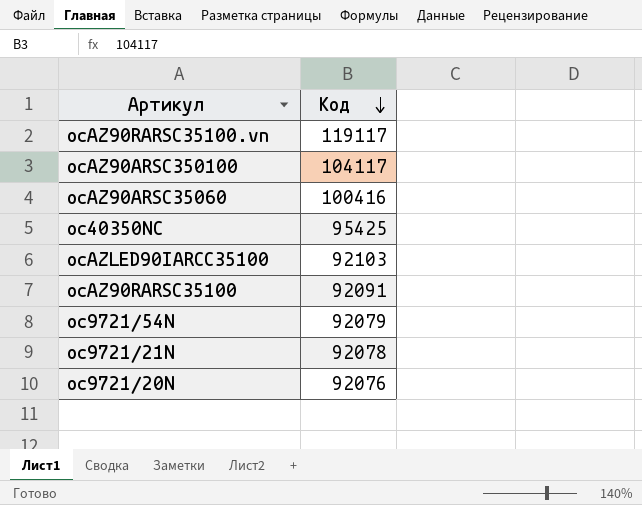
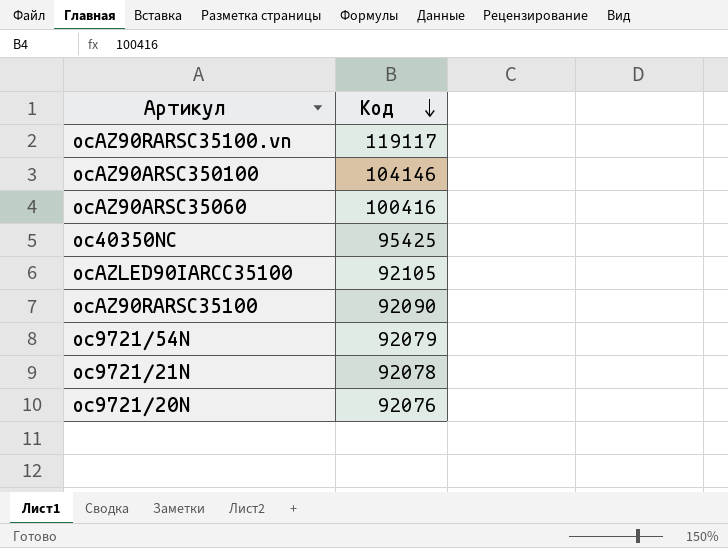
осAZ90ARSC350100 | Код: 104117 -> 104146
осAZLED90IARCC35100 | Код: 92103 -> 92105
осAZ90RARSC35100 | Код: 92091 -> 92090

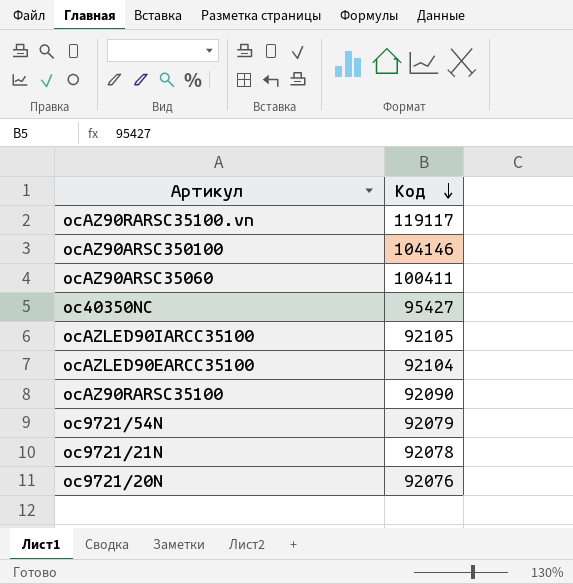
осAZ90ARSC35060 | Код: 100416 -> 100411
ос40350NC | Код: 95425 -> 95427
row осAZLED90EARCC35100: none -> 92104

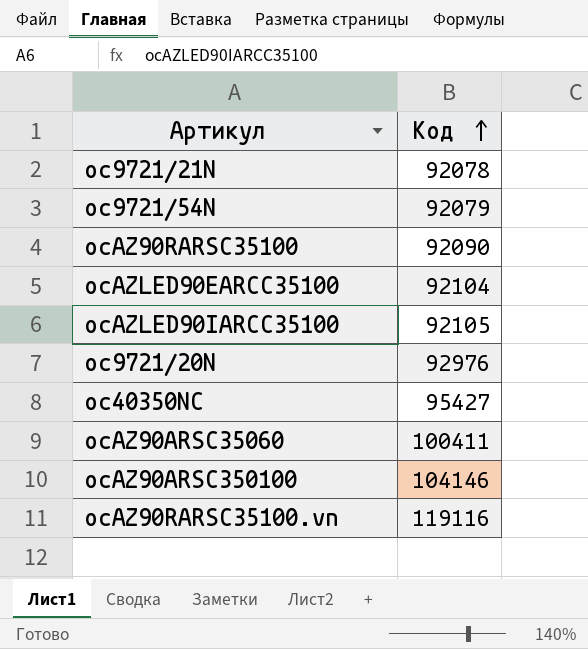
row order: Код descending -> Код ascending
ос9721/20N | Код: 92076 -> 92976
осAZ90RARSC35100.vn | Код: 119117 -> 119116

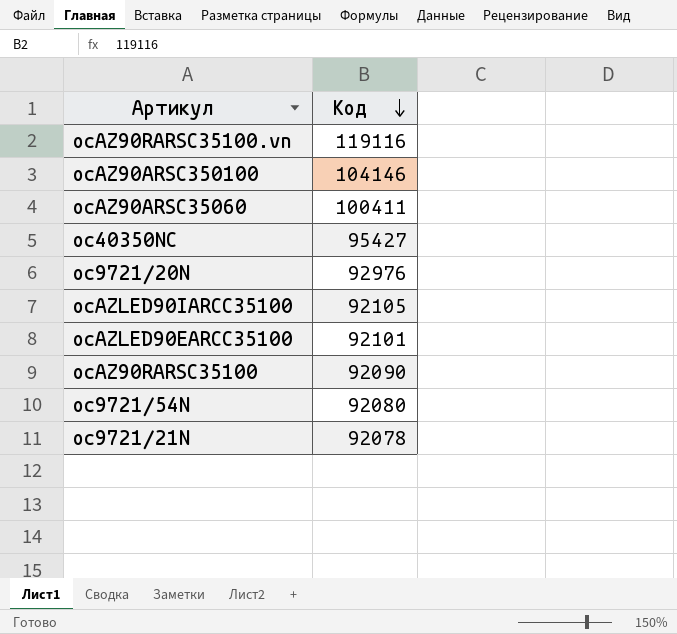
row order: Код ascending -> Код descending
осAZLED90EARCC35100 | Код: 92104 -> 92101
ос9721/54N | Код: 92079 -> 92080

